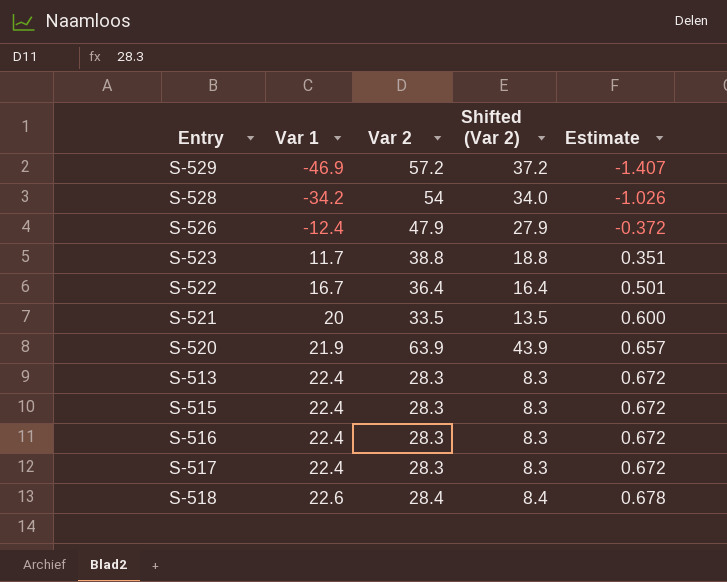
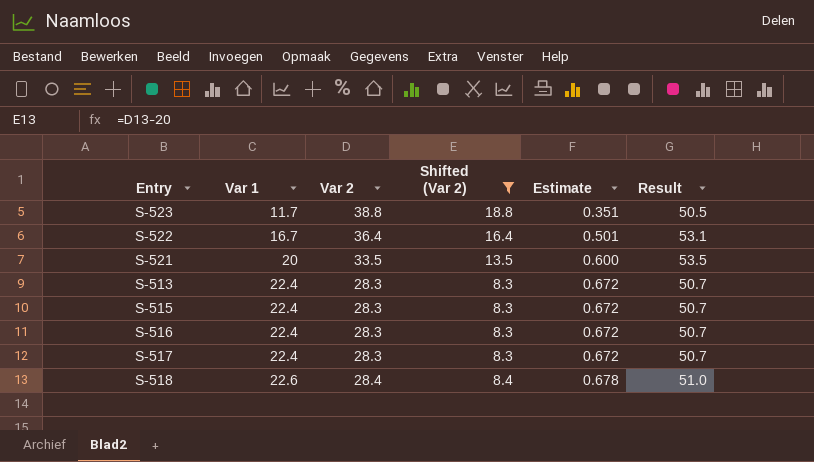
filter: none -> Shifted (Var 2) <= 18.8
column Result | formula: none -> [Var 1] + [Var 2]

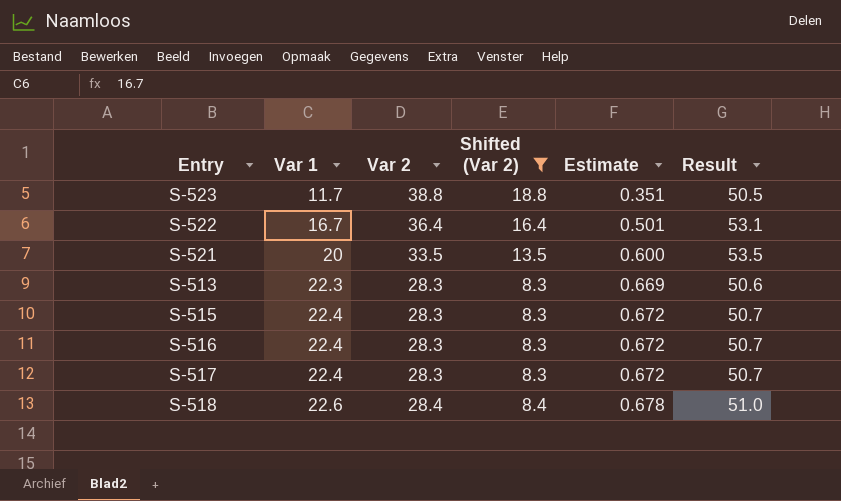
S-513 | Var 1: 22.4 -> 22.3
S-513 | Estimate: 0.672 -> 0.669
S-513 | Result: 50.7 -> 50.6

